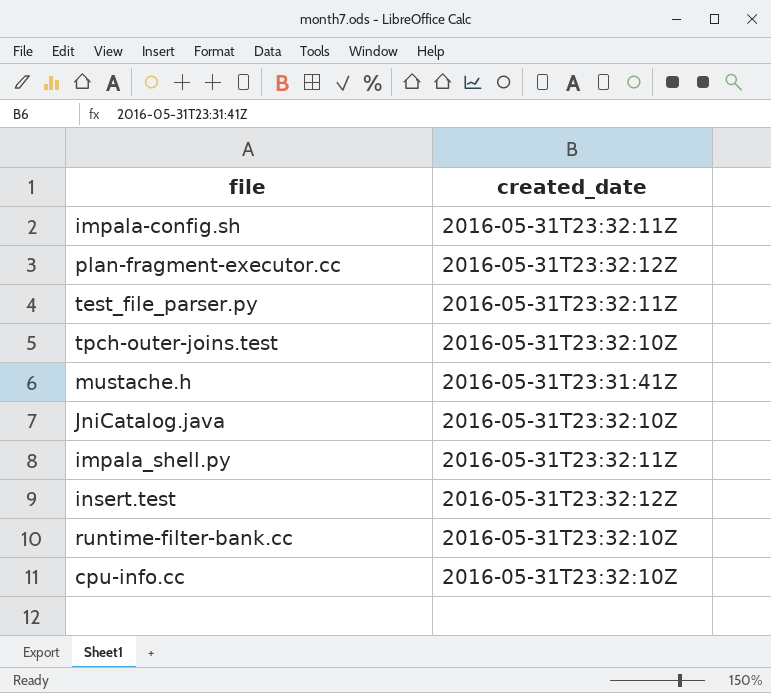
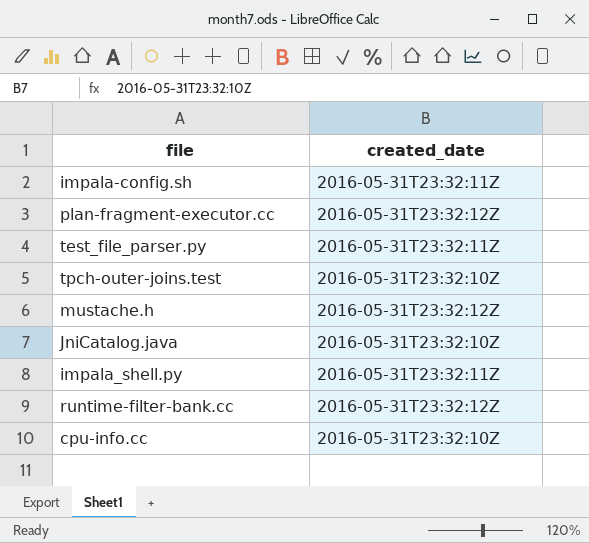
row insert.test: 2016-05-31T23:32:12Z -> none
mustache.h | created_date: 2016-05-31T23:31:41Z -> 2016-05-31T23:32:12Z
runtime-filter-bank.cc | created_date: 2016-05-31T23:32:10Z -> 2016-05-31T23:32:12Z

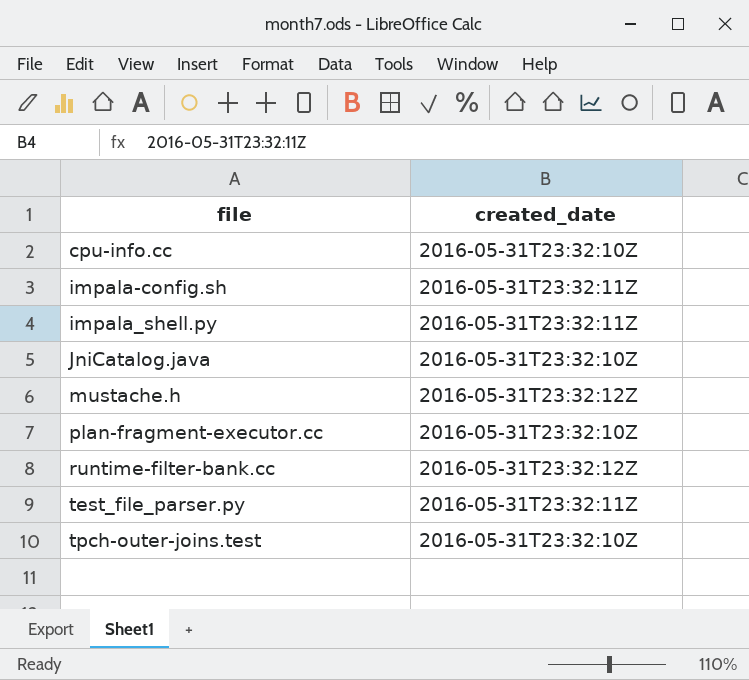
row order: none -> file ascending
plan-fragment-executor.cc | created_date: 2016-05-31T23:32:12Z -> 2016-05-31T23:32:10Z

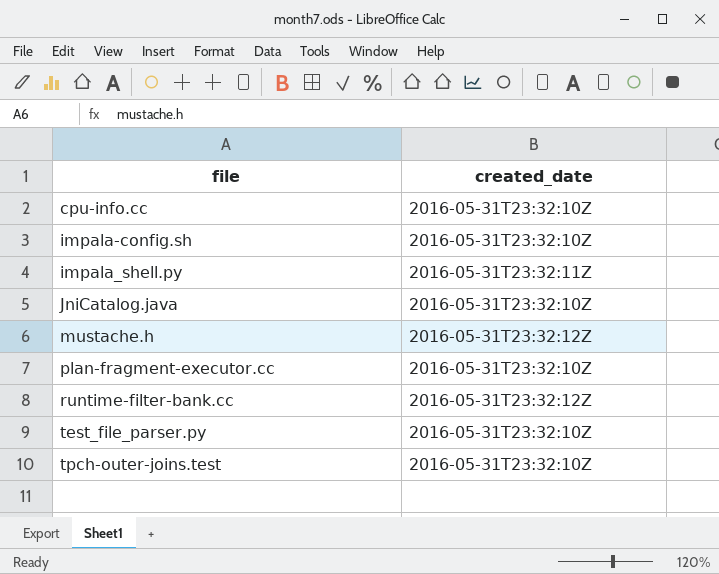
impala-config.sh | created_date: 2016-05-31T23:32:11Z -> 2016-05-31T23:32:10Z
test_file_parser.py | created_date: 2016-05-31T23:32:11Z -> 2016-05-31T23:32:10Z

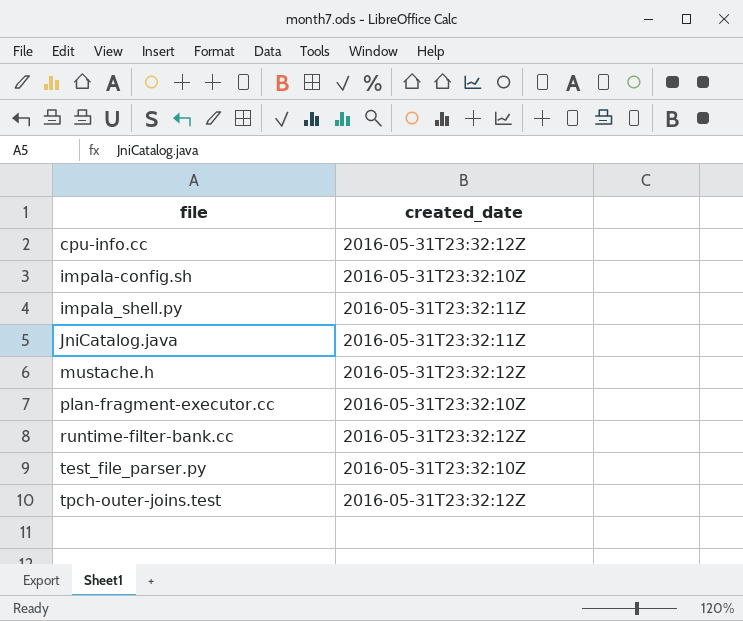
cpu-info.cc | created_date: 2016-05-31T23:32:10Z -> 2016-05-31T23:32:12Z
JniCatalog.java | created_date: 2016-05-31T23:32:10Z -> 2016-05-31T23:32:11Z
tpch-outer-joins.test | created_date: 2016-05-31T23:32:10Z -> 2016-05-31T23:32:12Z

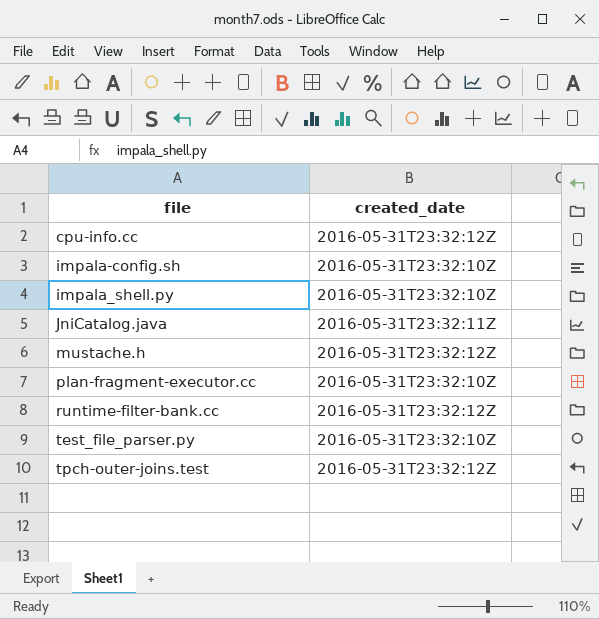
impala_shell.py | created_date: 2016-05-31T23:32:11Z -> 2016-05-31T23:32:10Z

